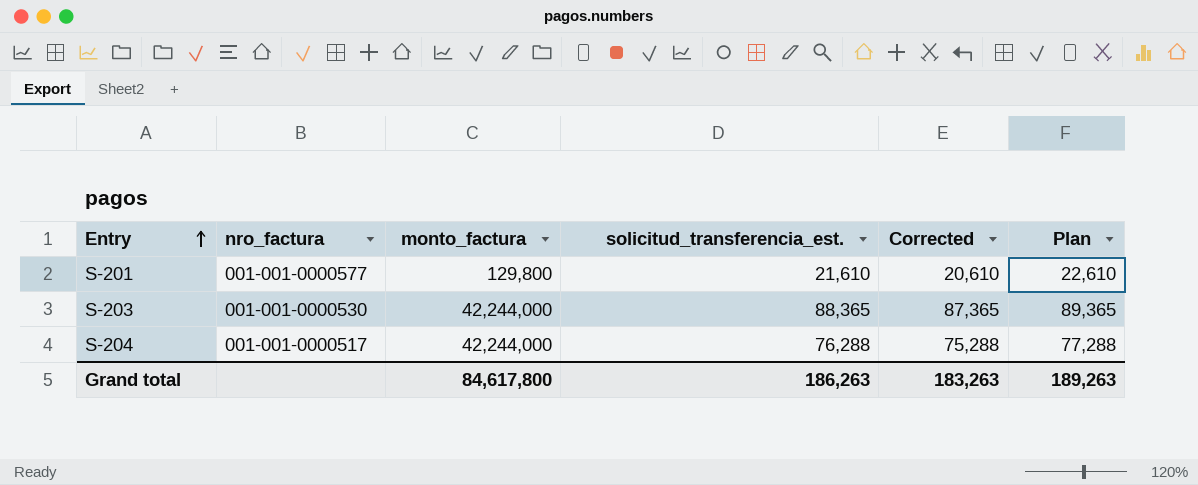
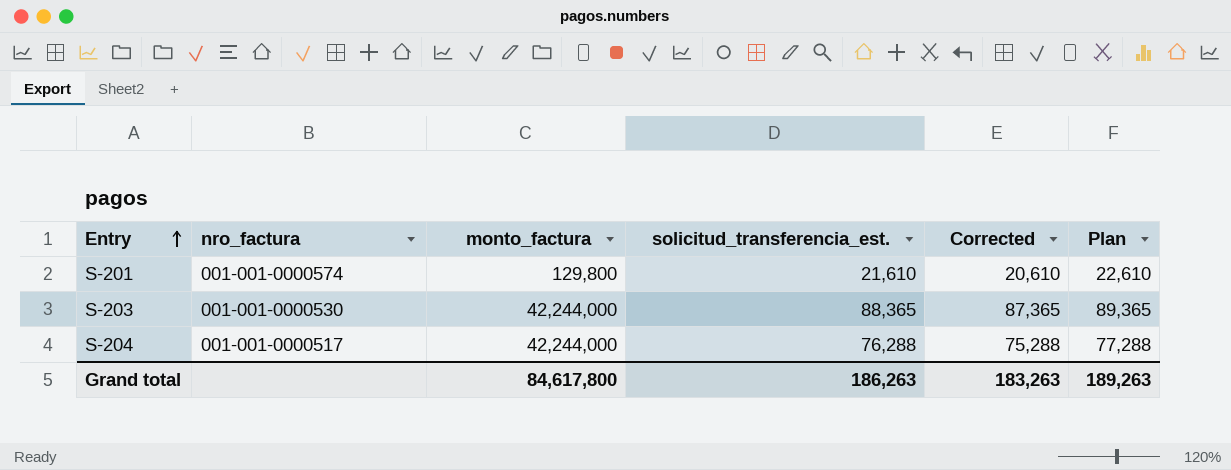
S-201 | nro_factura: 001-001-0000577 -> 001-001-0000574

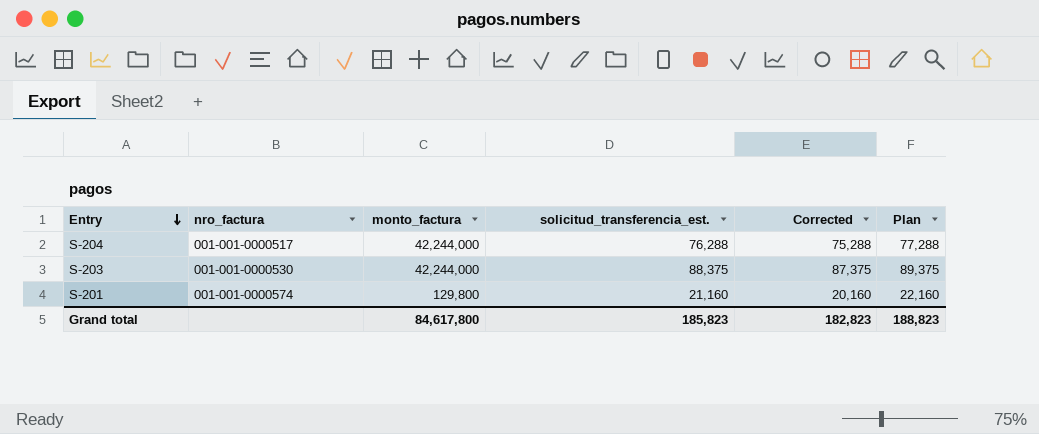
row order: Entry ascending -> Entry descending
S-203 | solicitud_transferencia_est.: 88,365 -> 88,375
S-203 | Corrected: 87,365 -> 87,375
S-203 | Plan: 89,365 -> 89,375
S-201 | solicitud_transferencia_est.: 21,610 -> 21,160
S-201 | Corrected: 20,610 -> 20,160
S-201 | Plan: 22,610 -> 22,160
Grand total | solicitud_transferencia_est.: 186,263 -> 185,823
Grand total | Corrected: 183,263 -> 182,823
Grand total | Plan: 189,263 -> 188,823

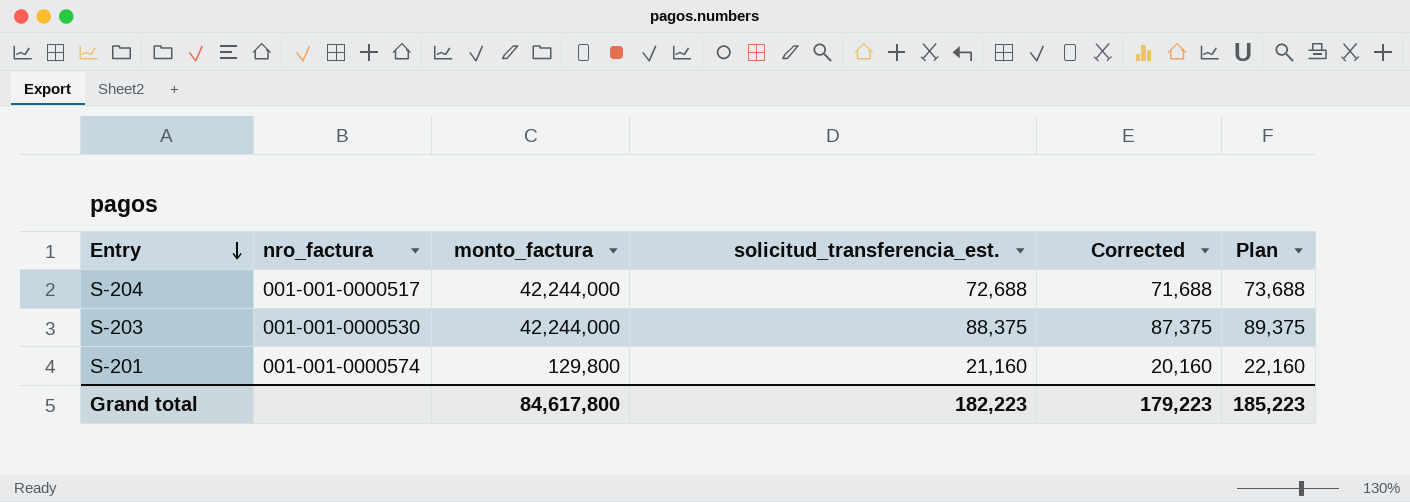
S-204 | solicitud_transferencia_est.: 76,288 -> 72,688
S-204 | Corrected: 75,288 -> 71,688
S-204 | Plan: 77,288 -> 73,688
Grand total | solicitud_transferencia_est.: 185,823 -> 182,223
Grand total | Corrected: 182,823 -> 179,223
Grand total | Plan: 188,823 -> 185,223

